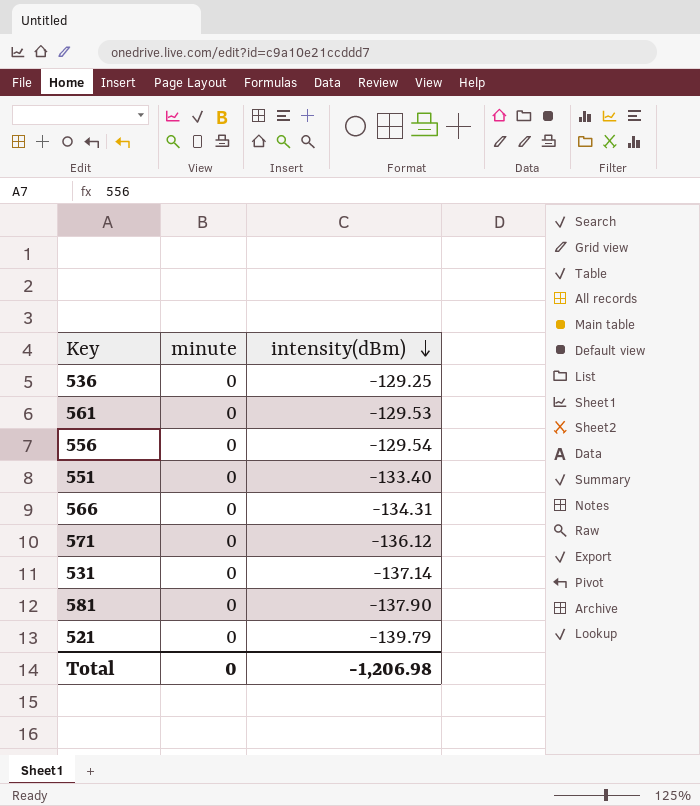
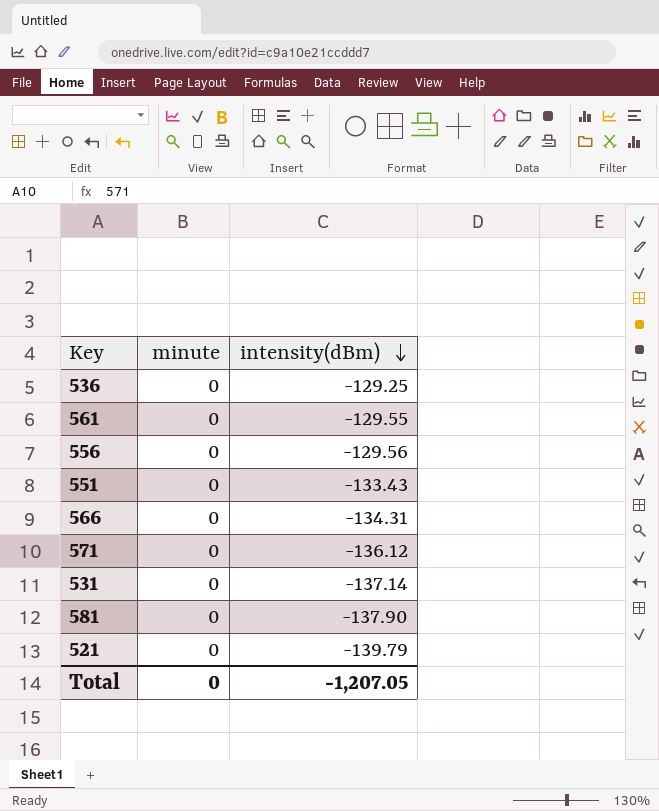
561 | intensity(dBm): -129.53 -> -129.55
556 | intensity(dBm): -129.54 -> -129.56
551 | intensity(dBm): -133.40 -> -133.43
Total | intensity(dBm): -1,206.98 -> -1,207.05

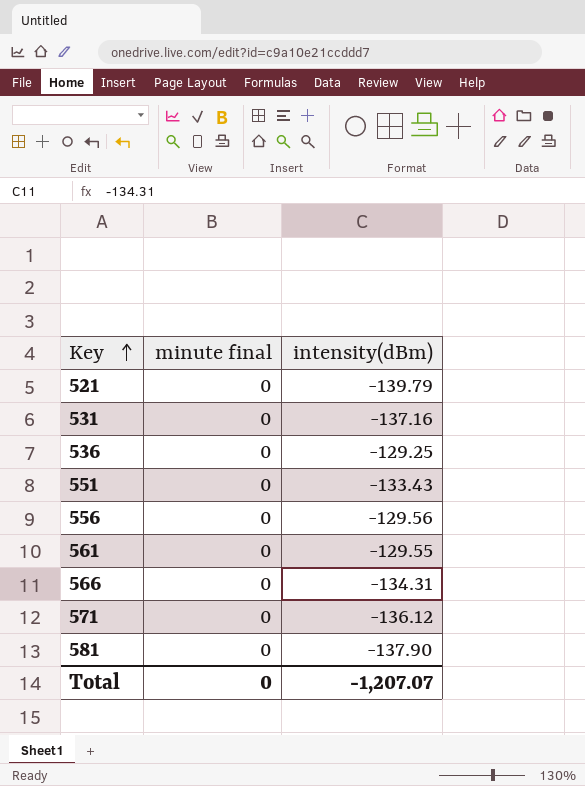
row order: intensity(dBm) descending -> Key ascending
column name: minute -> minute final
531 | intensity(dBm): -137.14 -> -137.16
Total | intensity(dBm): -1,207.05 -> -1,207.07

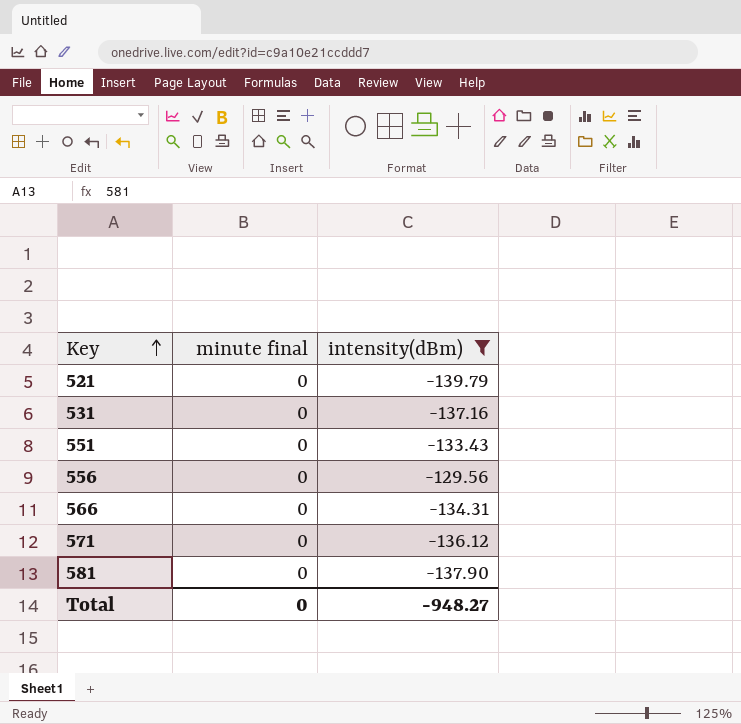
filter: none -> intensity(dBm) <= -129.56
Total | intensity(dBm): -1,207.07 -> -948.27

